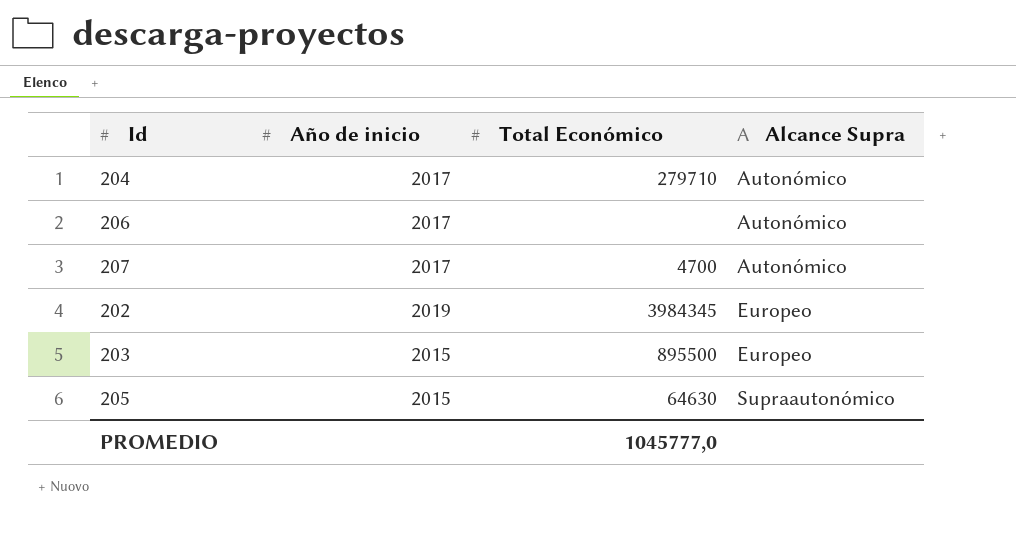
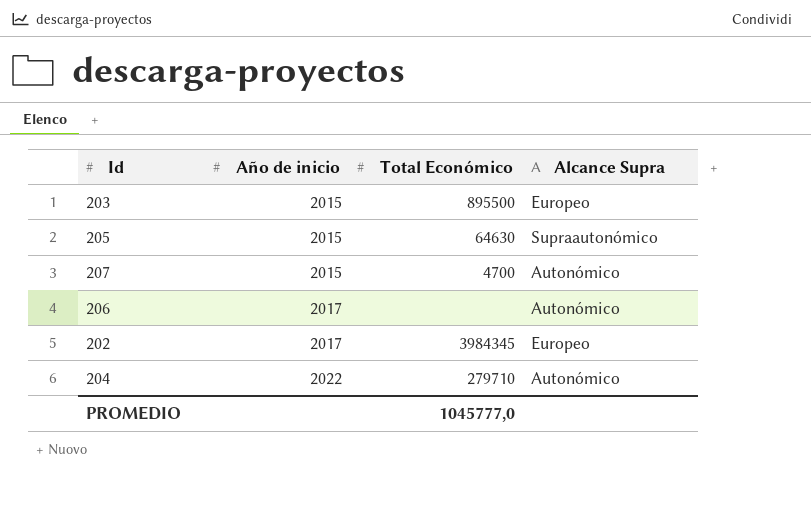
row order: Alcance Supra ascending -> Año de inicio ascending
207 | Año de inicio: 2017 -> 2015
202 | Año de inicio: 2019 -> 2017
204 | Año de inicio: 2017 -> 2022

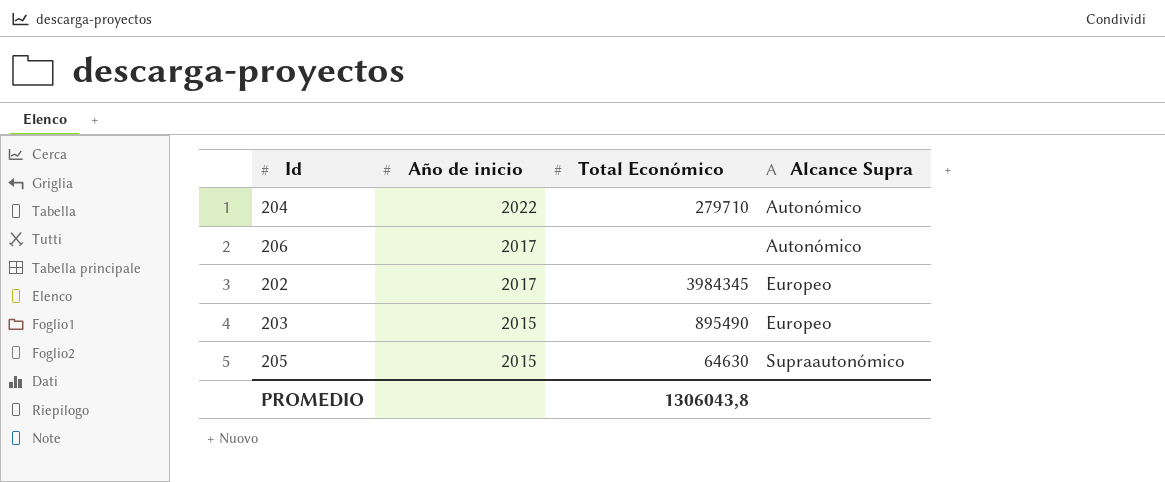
row order: Año de inicio ascending -> Año de inicio descending
row 207: 2015 | 4700 | Autonómico -> none
203 | Total Económico: 895500 -> 895490
PROMEDIO | Total Económico: 1045777,0 -> 1306043,8

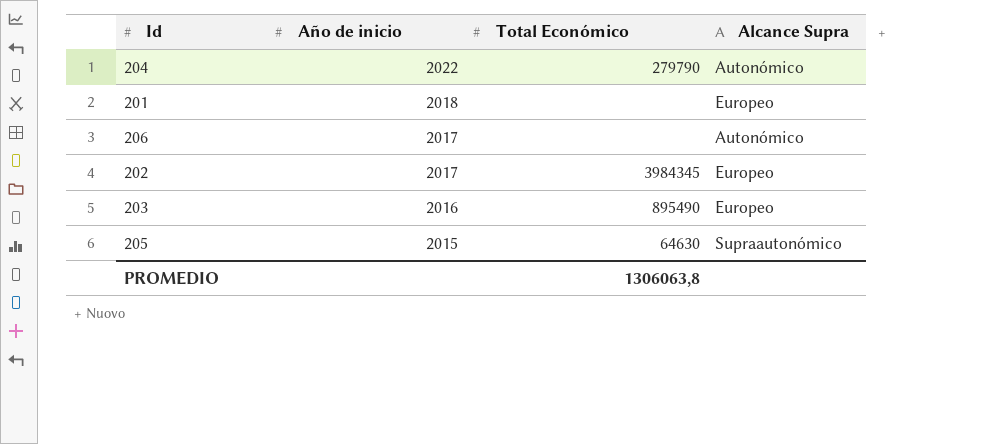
204 | Total Económico: 279710 -> 279790
row 201: none -> 2018 | none | Europeo
203 | Año de inicio: 2015 -> 2016
PROMEDIO | Total Económico: 1306043,8 -> 1306063,8

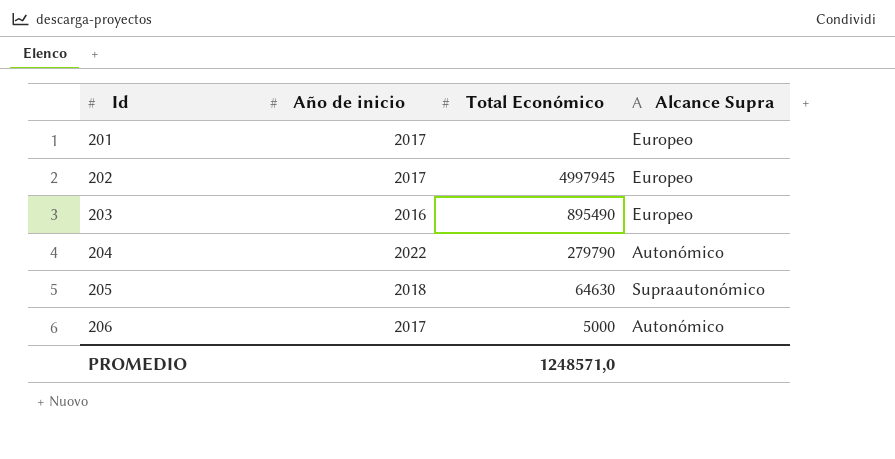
row order: Año de inicio descending -> Id ascending
201 | Año de inicio: 2018 -> 2017
202 | Total Económico: 3984345 -> 4997945
205 | Año de inicio: 2015 -> 2018
206 | Total Económico: none -> 5000
PROMEDIO | Total Económico: 1306063,8 -> 1248571,0

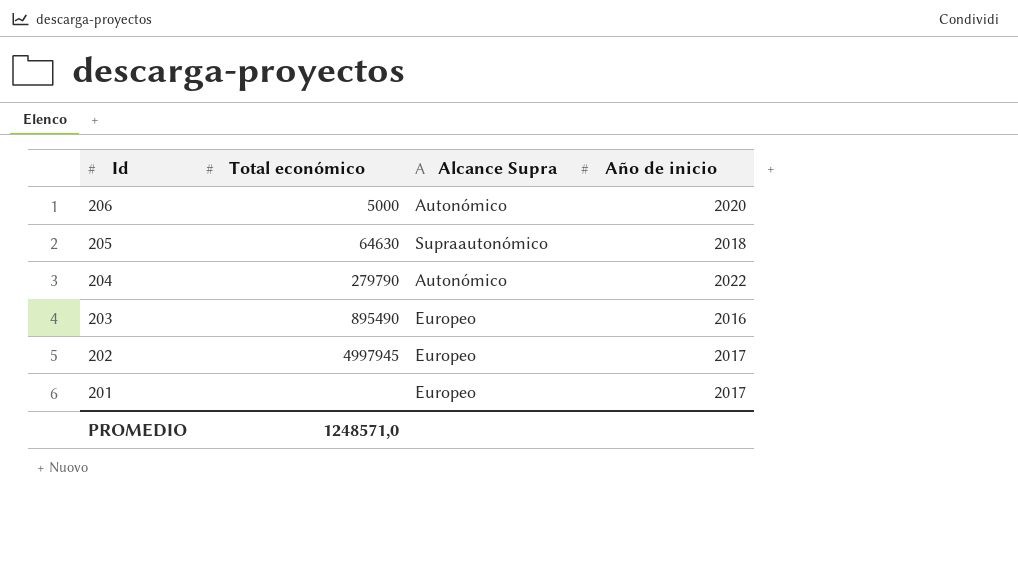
row order: Id ascending -> Id descending
column name: Total Económico -> Total económico
column Año de inicio | position: 2 -> 4
206 | Año de inicio: 2017 -> 2020

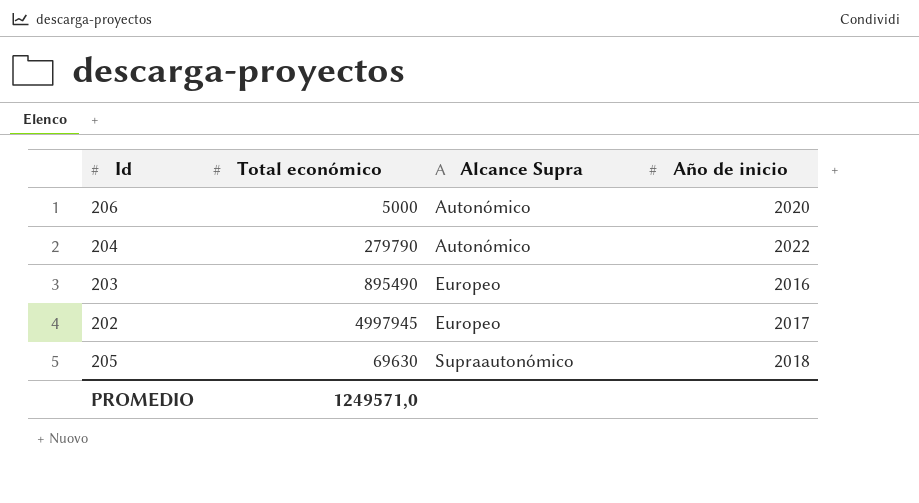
row order: Id descending -> Alcance Supra ascending
row 201: none | Europeo | 2017 -> none
205 | Total económico: 64630 -> 69630
PROMEDIO | Total económico: 1248571,0 -> 1249571,0

